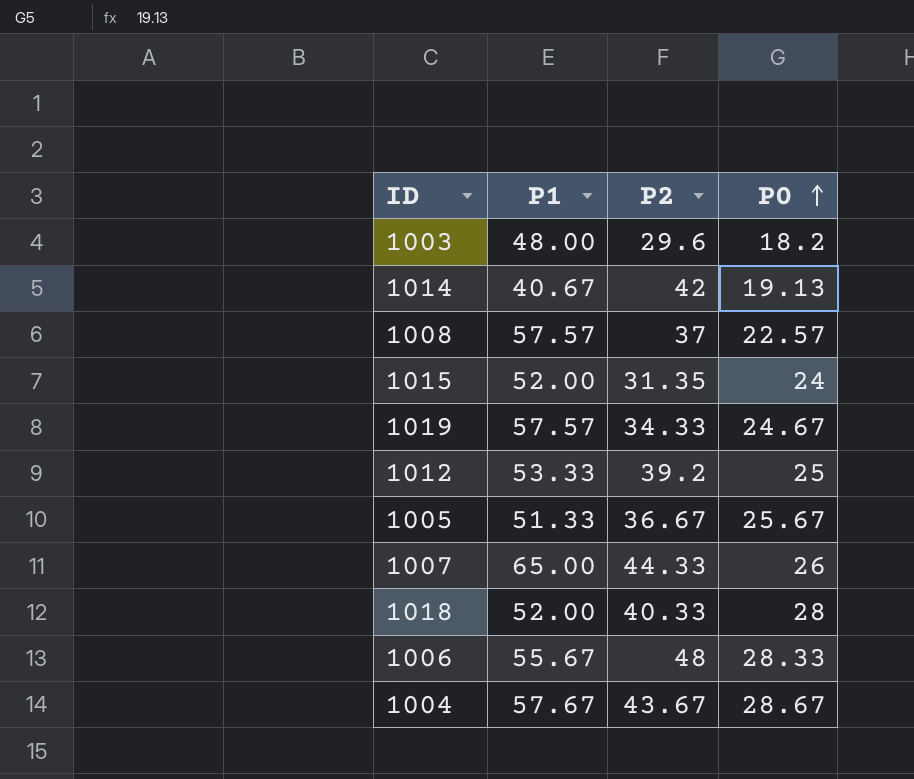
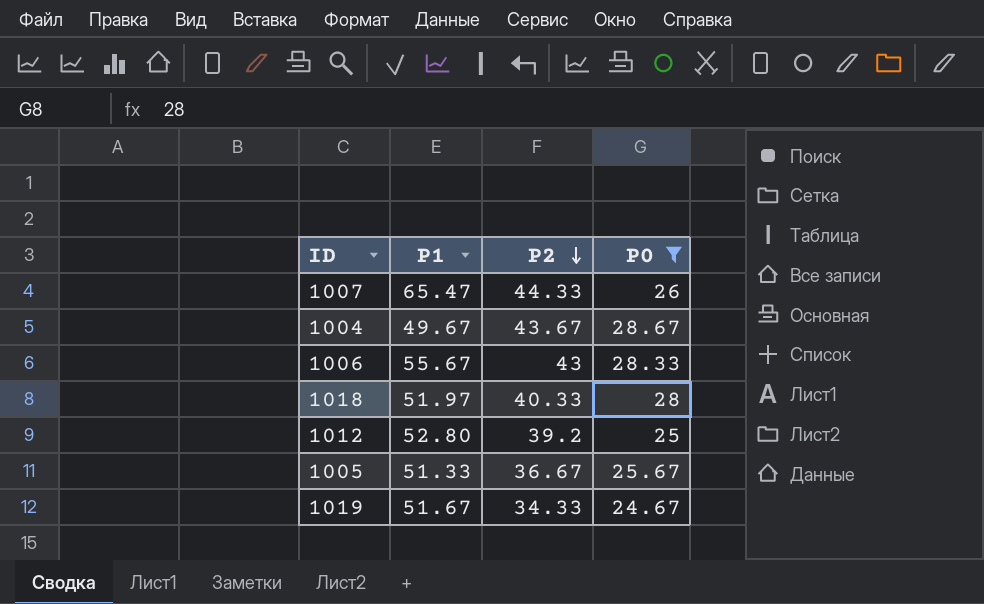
filter: none -> P0 >= 24.67
row order: P0 ascending -> P2 descending
1007 | P1: 65.00 -> 65.47
1004 | P1: 57.67 -> 49.67
1006 | P2: 48 -> 43
1018 | P1: 52.00 -> 51.97
1012 | P1: 53.33 -> 52.80
1019 | P1: 57.57 -> 51.67

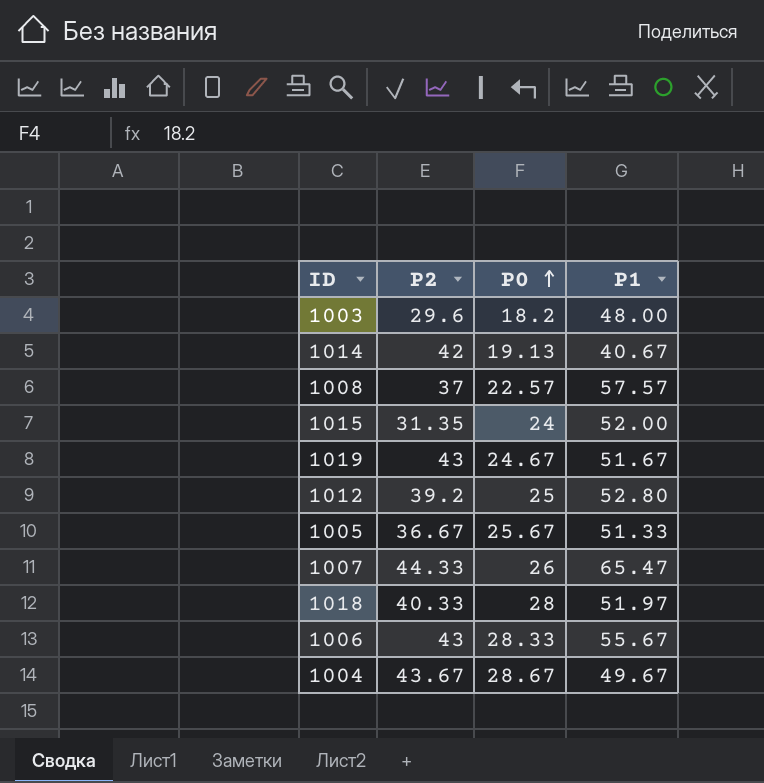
filter: P0 >= 24.67 -> none
row order: P2 descending -> P0 ascending
column P1 | position: 2 -> 4
1019 | P2: 34.33 -> 43

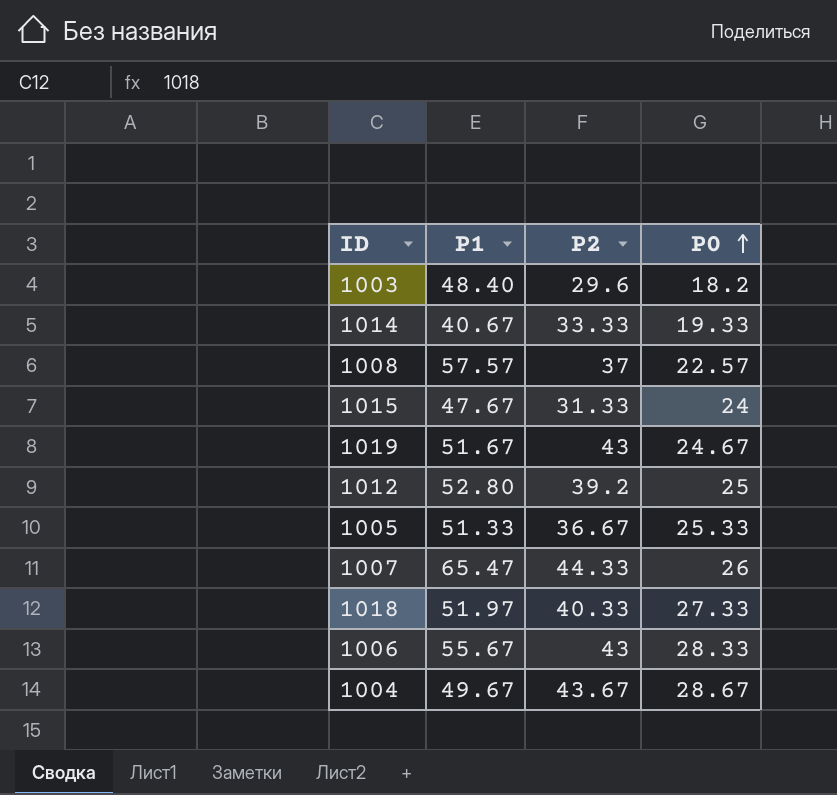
column P1 | position: 4 -> 2
1003 | P1: 48.00 -> 48.40
1014 | P2: 42 -> 33.33
1014 | P0: 19.13 -> 19.33
1015 | P1: 52.00 -> 47.67
1015 | P2: 31.35 -> 31.33
1005 | P0: 25.67 -> 25.33
1018 | P0: 28 -> 27.33

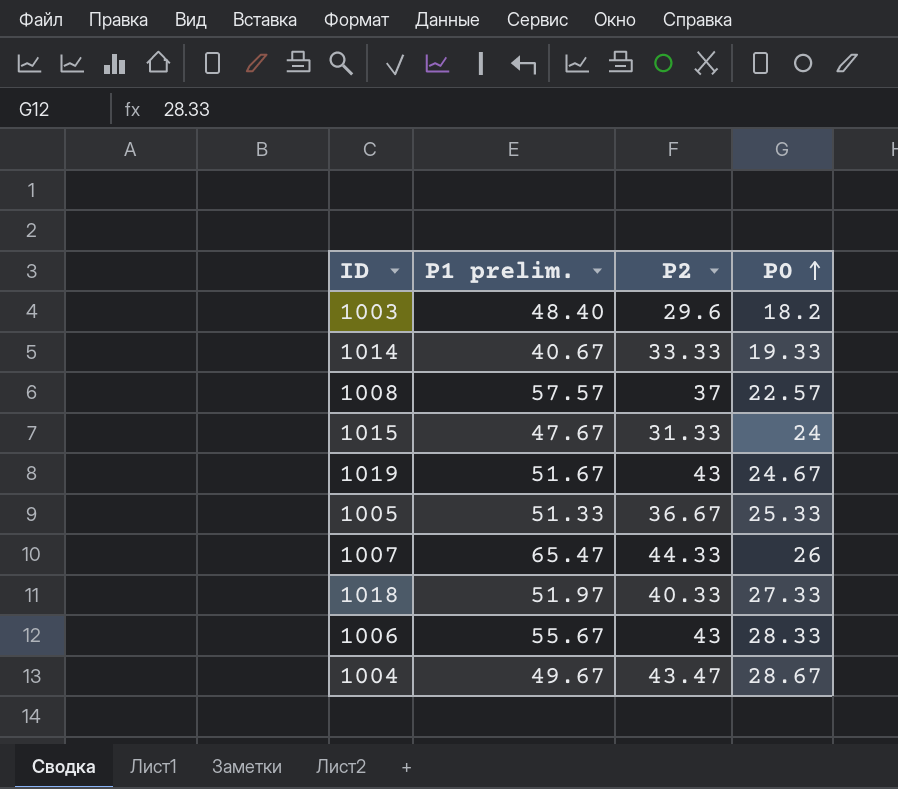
column name: P1 -> P1 prelim.
row 1012: 52.80 | 39.2 | 25 -> none
1004 | P2: 43.67 -> 43.47

